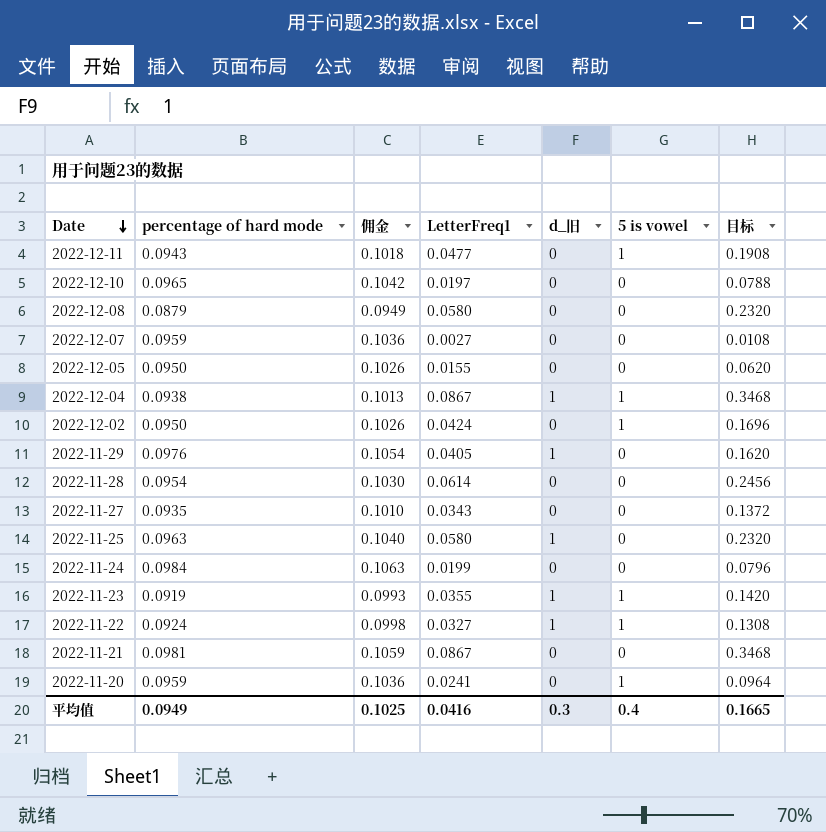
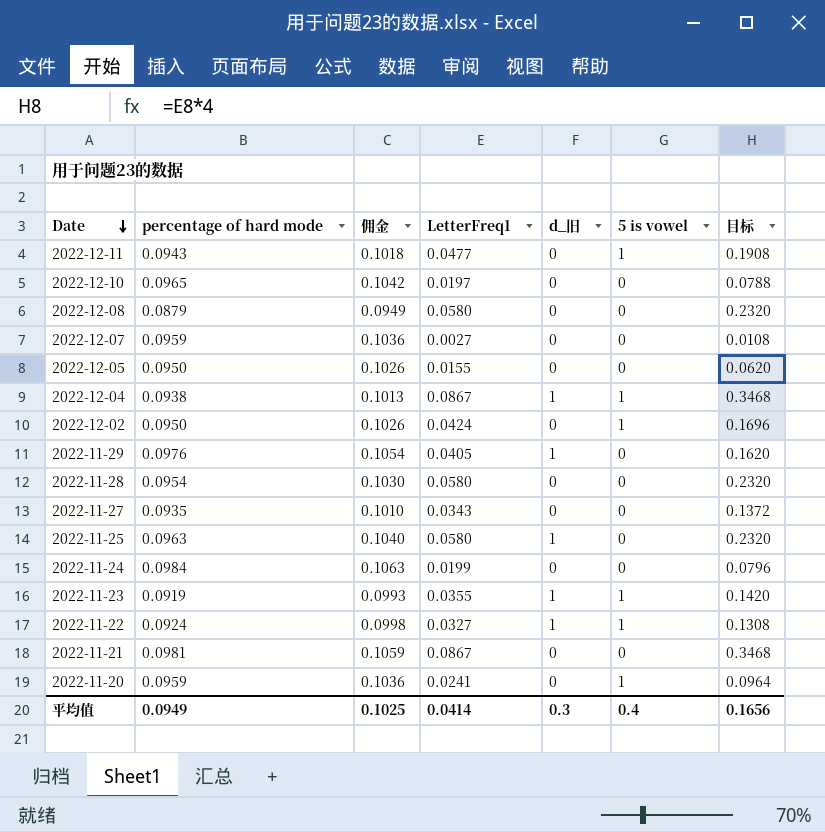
2022-11-28 | LetterFreq1: 0.0614 -> 0.0580
2022-11-28 | 目标: 0.2456 -> 0.2320
平均值 | LetterFreq1: 0.0416 -> 0.0414
平均值 | 目标: 0.1665 -> 0.1656

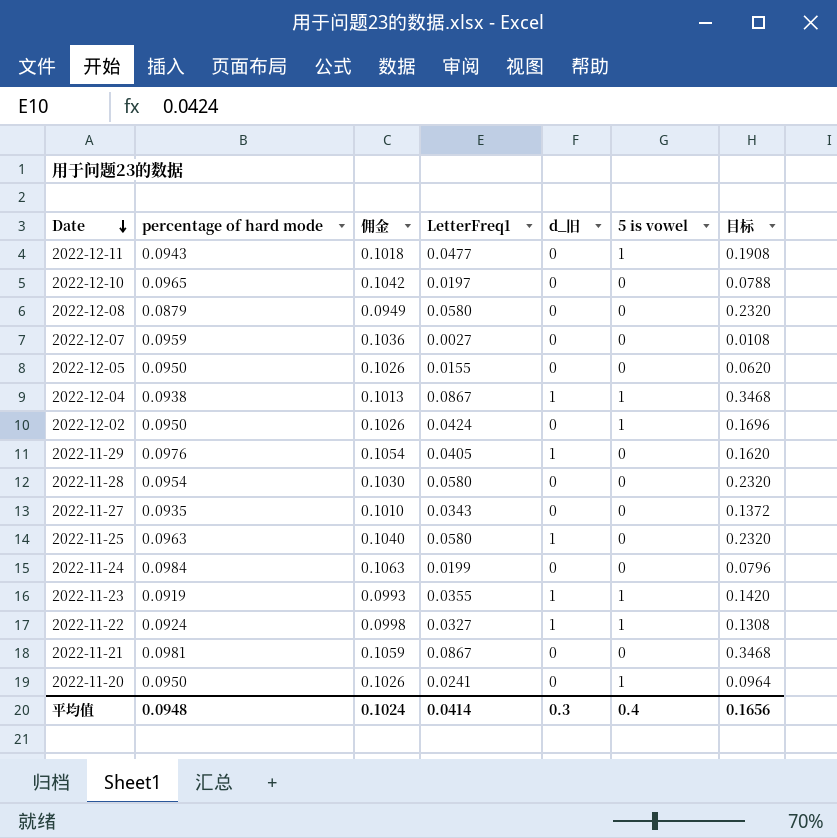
2022-11-20 | percentage of hard mode: 0.0959 -> 0.0950
2022-11-20 | 佣金: 0.1036 -> 0.1026
平均值 | percentage of hard mode: 0.0949 -> 0.0948
平均值 | 佣金: 0.1025 -> 0.1024

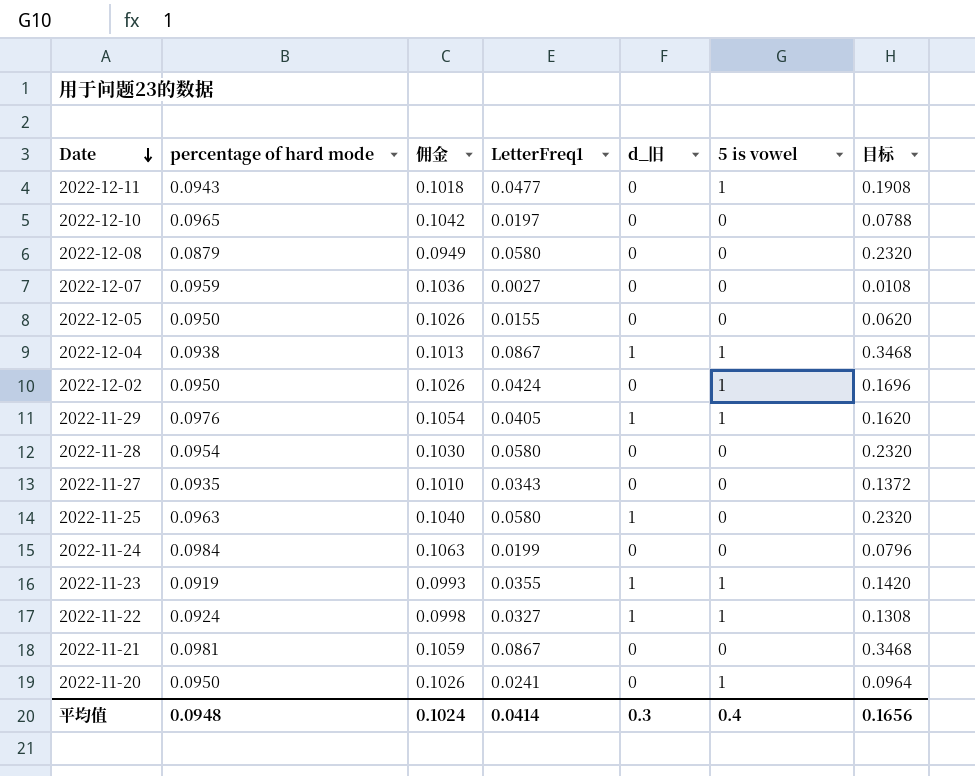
2022-11-29 | 5 is vowel: 0 -> 1

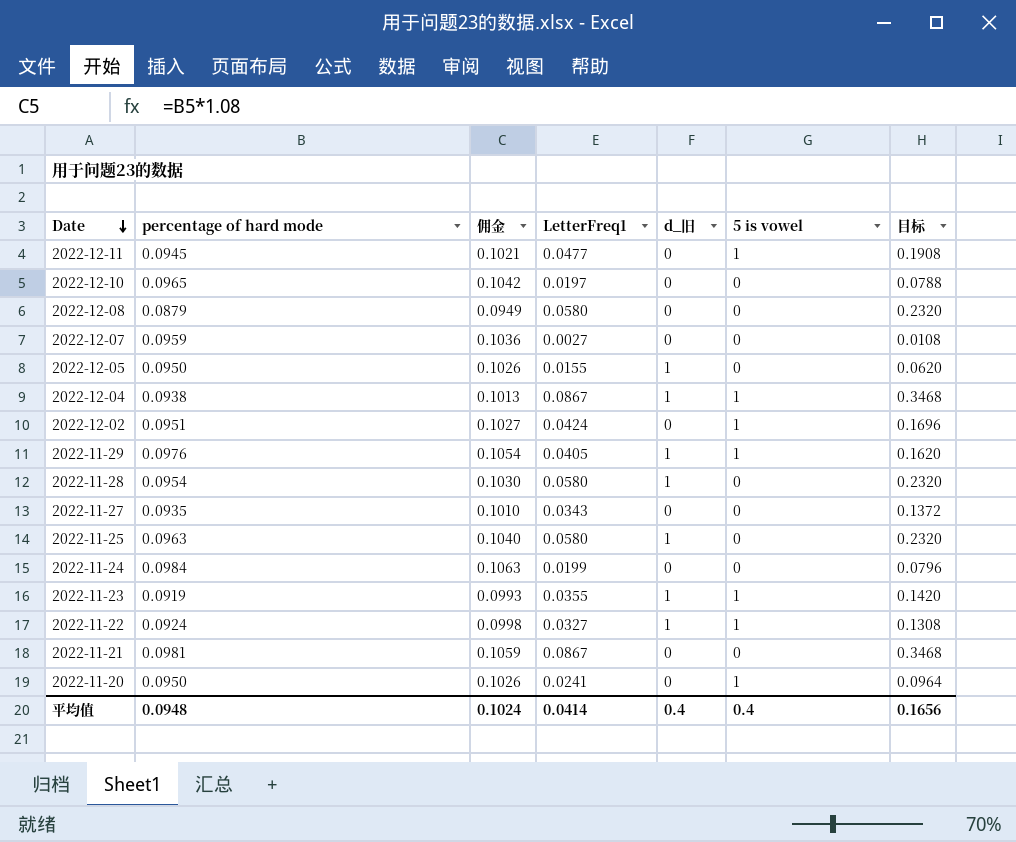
2022-12-11 | percentage of hard mode: 0.0943 -> 0.0945
2022-12-11 | 佣金: 0.1018 -> 0.1021
2022-12-05 | d_旧: 0 -> 1
2022-12-02 | percentage of hard mode: 0.0950 -> 0.0951
2022-12-02 | 佣金: 0.1026 -> 0.1027
2022-11-28 | d_旧: 0 -> 1
平均值 | d_旧: 0.3 -> 0.4

